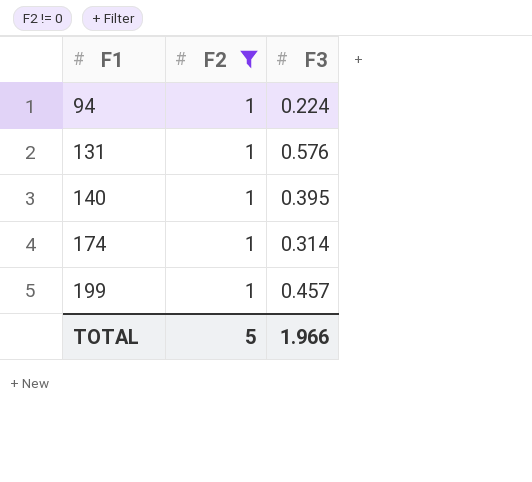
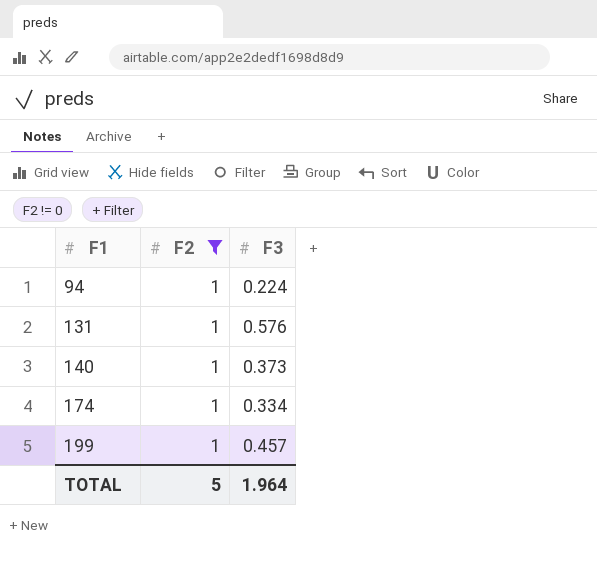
140 | F3: 0.395 -> 0.373
174 | F3: 0.314 -> 0.334
TOTAL | F3: 1.966 -> 1.964

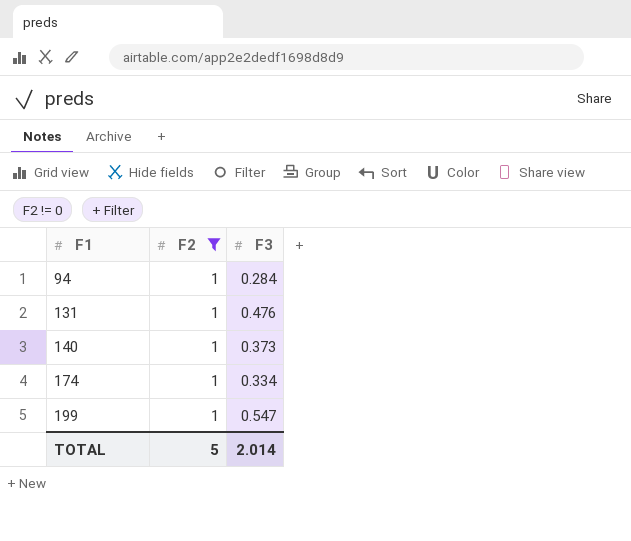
94 | F3: 0.224 -> 0.284
131 | F3: 0.576 -> 0.476
199 | F3: 0.457 -> 0.547
TOTAL | F3: 1.964 -> 2.014

